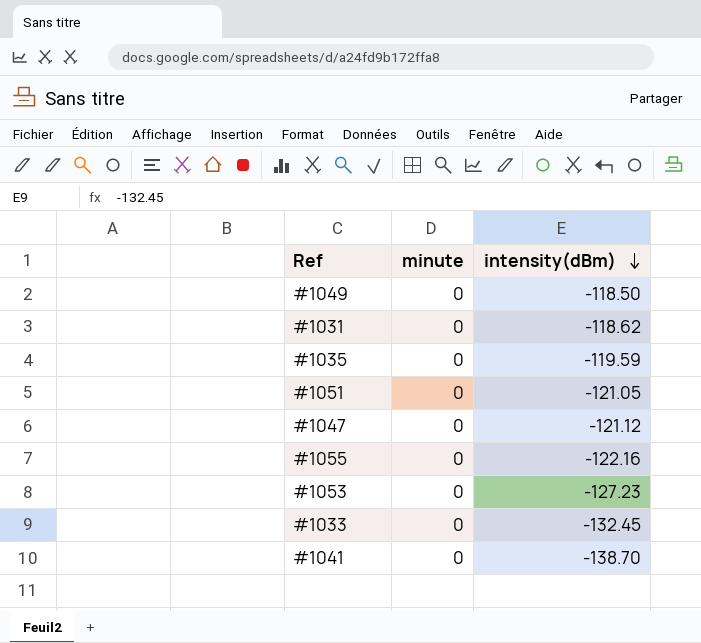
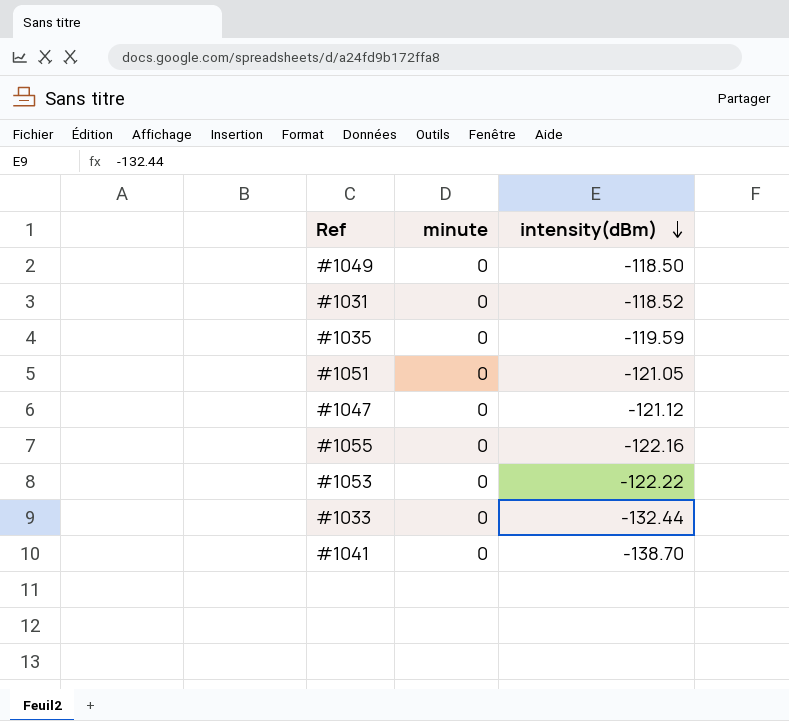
#1031 | intensity(dBm): -118.62 -> -118.52
#1053 | intensity(dBm): -127.23 -> -122.22
#1033 | intensity(dBm): -132.45 -> -132.44

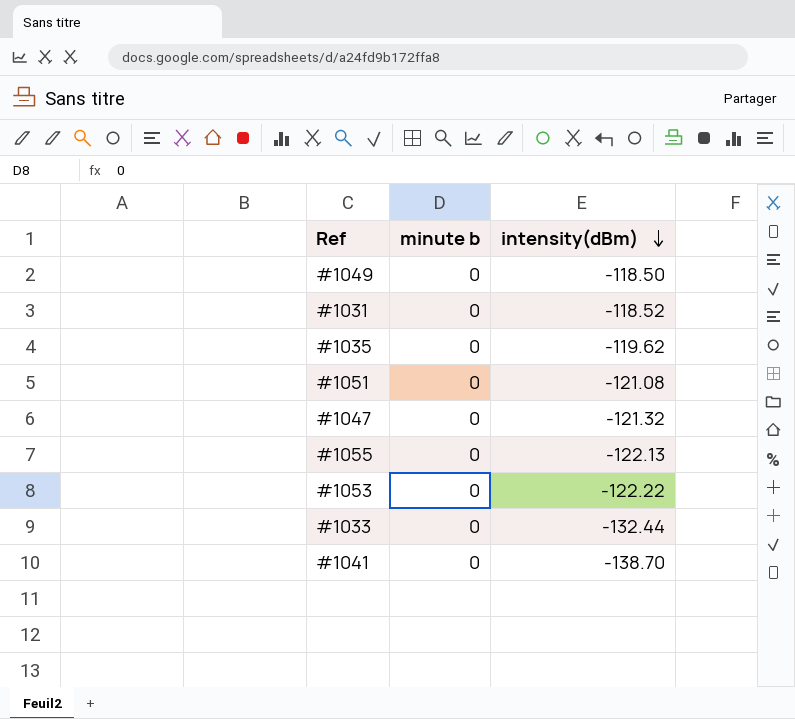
column name: minute -> minute b
#1035 | intensity(dBm): -119.59 -> -119.62
#1051 | intensity(dBm): -121.05 -> -121.08
#1047 | intensity(dBm): -121.12 -> -121.32
#1055 | intensity(dBm): -122.16 -> -122.13

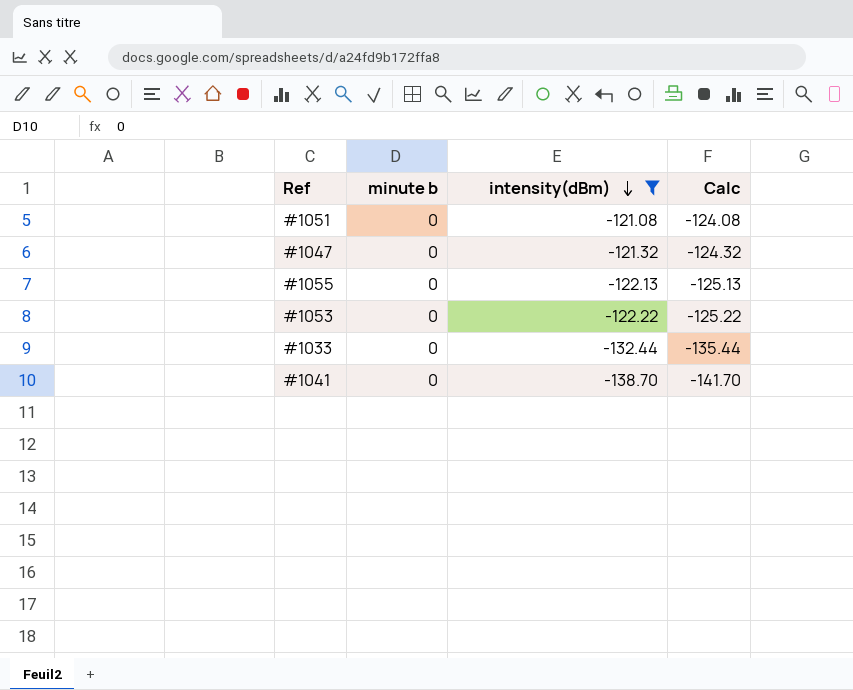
filter: none -> intensity(dBm) <= -121.08
column Calc | formula: none -> [intensity(dBm)] - 3

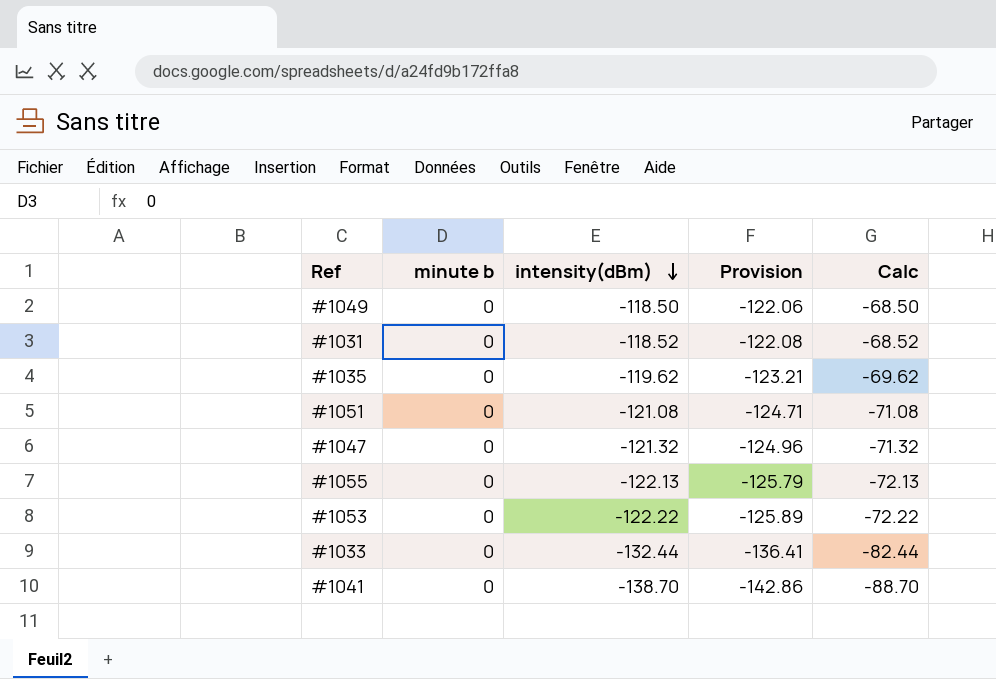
filter: intensity(dBm) <= -121.08 -> none
column Provision | formula: none -> [intensity(dBm)] * 1.03
column Calc | formula: [intensity(dBm)] - 3 -> [intensity(dBm)] + 50

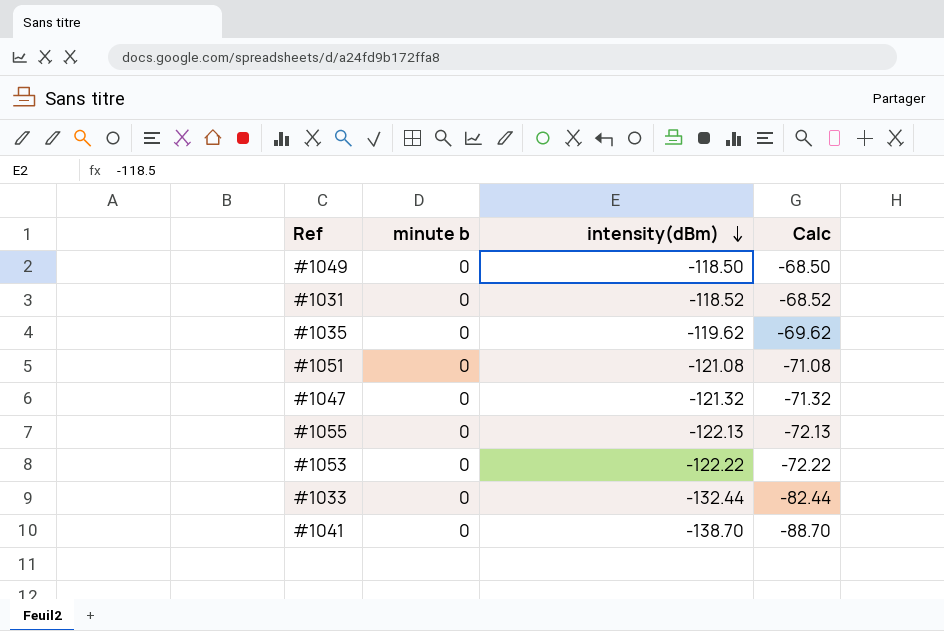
column Provision | formula: [intensity(dBm)] * 1.03 -> none

